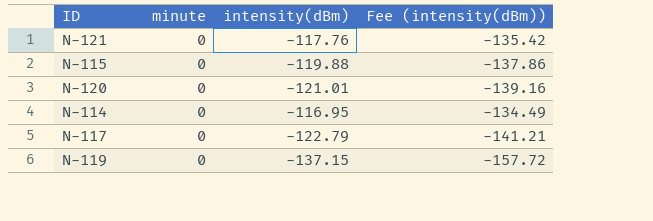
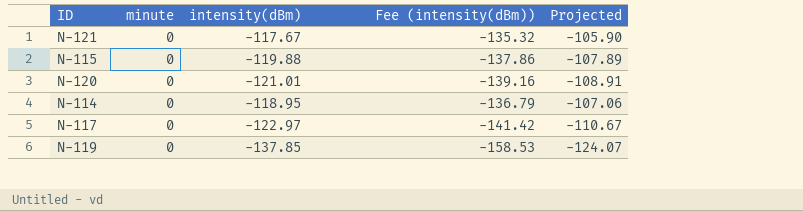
column Projected | formula: none -> [intensity(dBm)] * 0.9
N-121 | intensity(dBm): -117.76 -> -117.67
N-121 | Fee (intensity(dBm)): -135.42 -> -135.32
N-114 | intensity(dBm): -116.95 -> -118.95
N-114 | Fee (intensity(dBm)): -134.49 -> -136.79
N-117 | intensity(dBm): -122.79 -> -122.97
N-117 | Fee (intensity(dBm)): -141.21 -> -141.42
N-119 | intensity(dBm): -137.15 -> -137.85
N-119 | Fee (intensity(dBm)): -157.72 -> -158.53

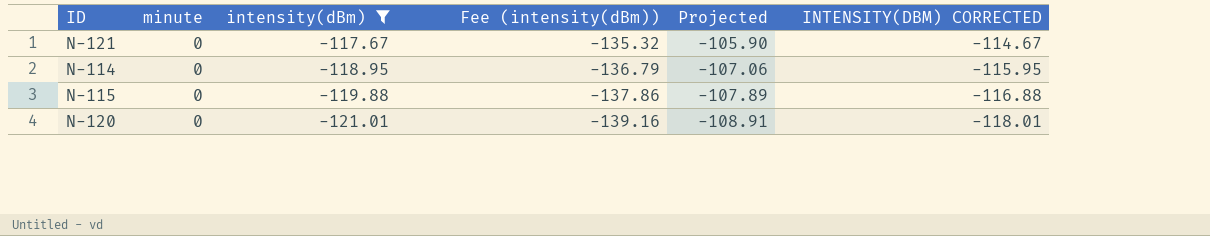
filter: none -> intensity(dBm) >= -121.01
row order: none -> intensity(dBm) descending
column INTENSITY(DBM) CORRECTED | formula: none -> [intensity(dBm)] + 3

